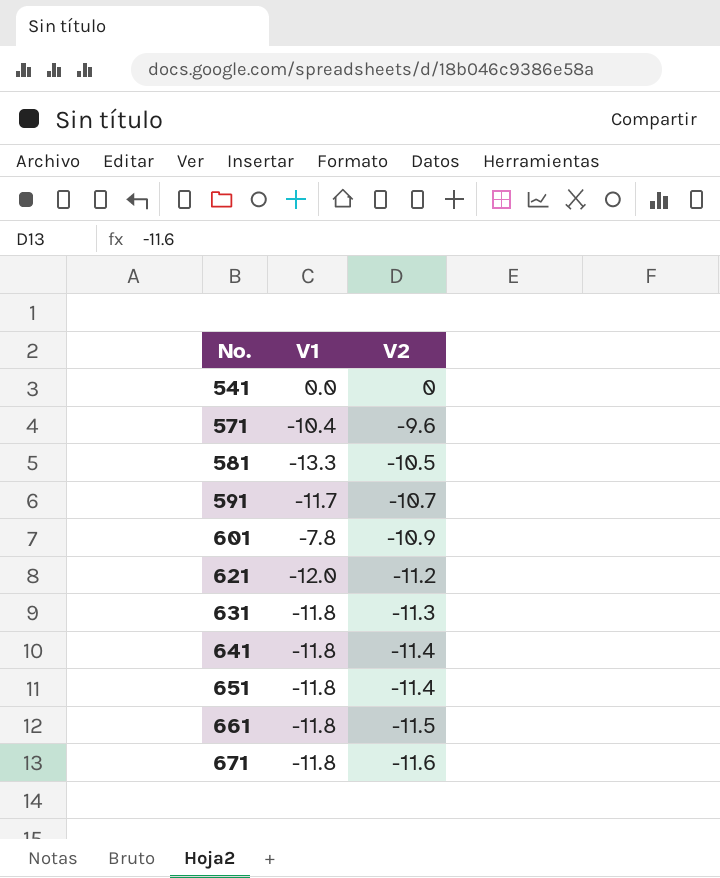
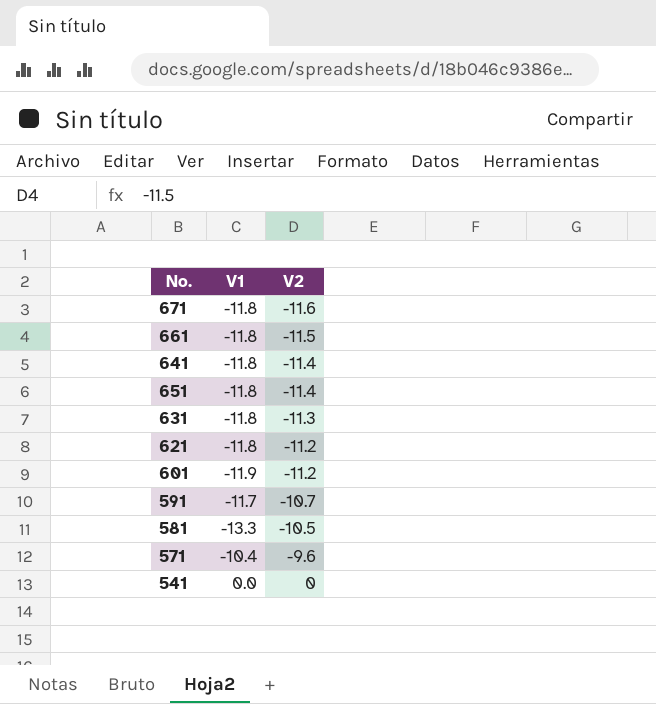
row order: No. ascending -> V2 ascending
621 | V1: -12.0 -> -11.8
601 | V1: -7.8 -> -11.9
601 | V2: -10.9 -> -11.2

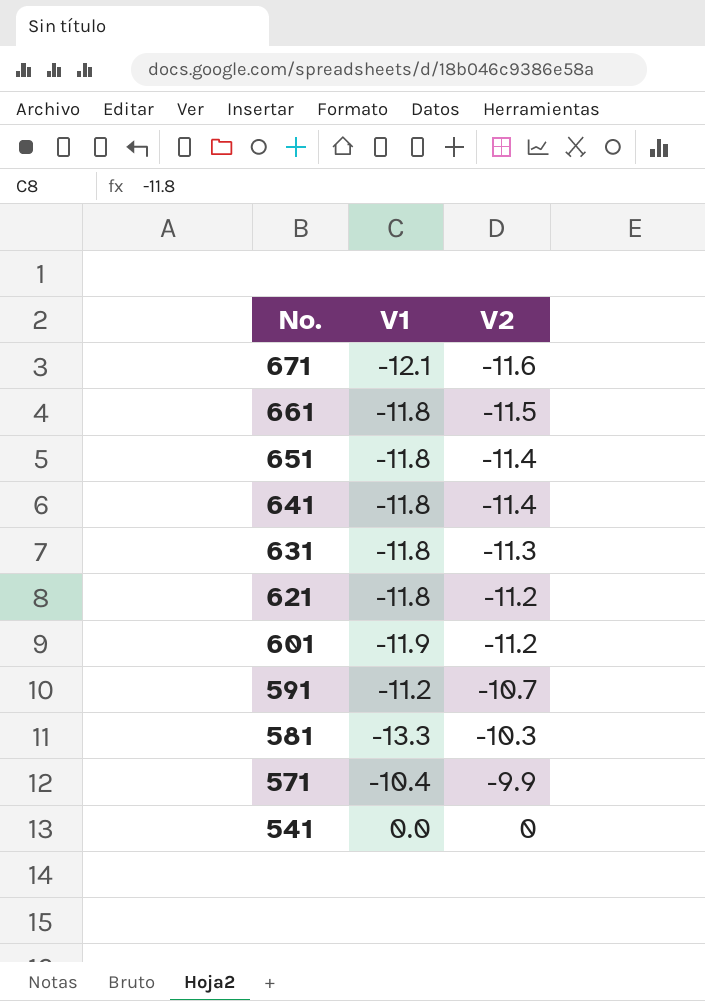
row order: V2 ascending -> No. descending
671 | V1: -11.8 -> -12.1
591 | V1: -11.7 -> -11.2
581 | V2: -10.5 -> -10.3
571 | V2: -9.6 -> -9.9

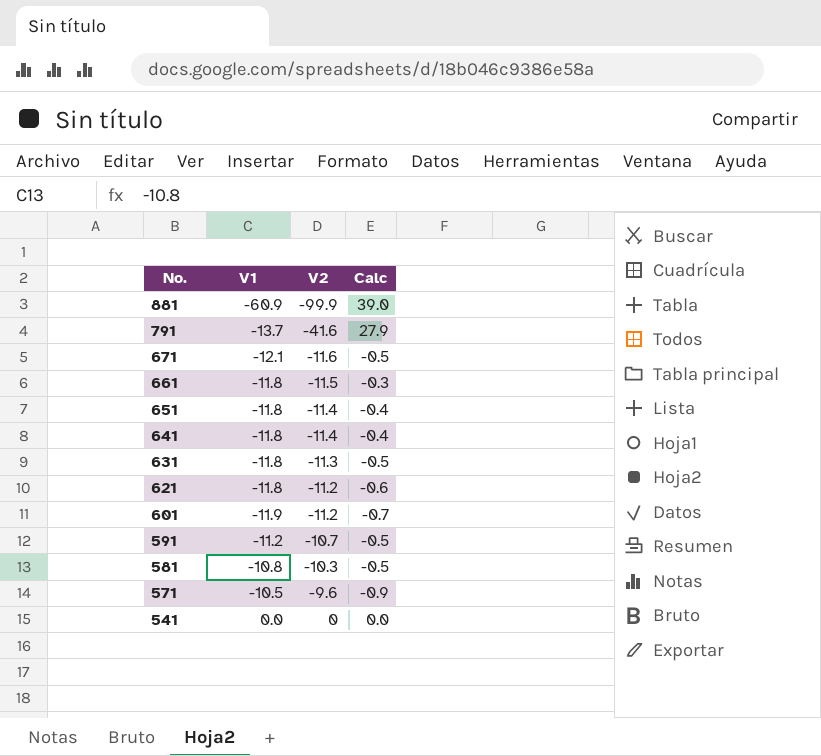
column Calc | formula: none -> [V1] - [V2]
row 881: none -> -60.9 | -99.9 | 39.0
row 791: none -> -13.7 | -41.6 | 27.9
581 | V1: -13.3 -> -10.8
571 | V1: -10.4 -> -10.5
571 | V2: -9.9 -> -9.6

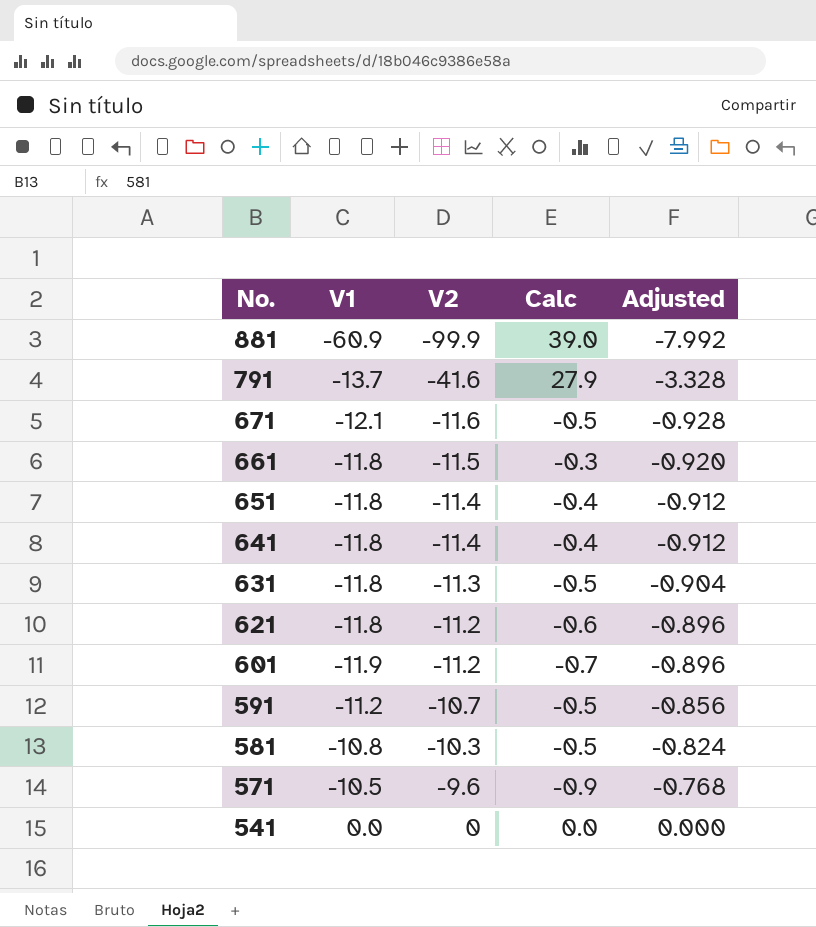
column Adjusted | formula: none -> [V2] * 0.08

